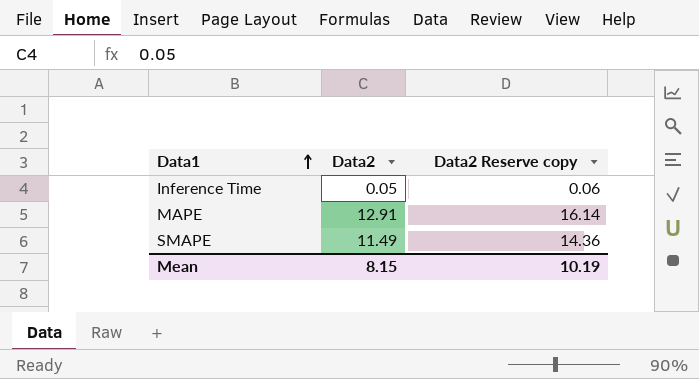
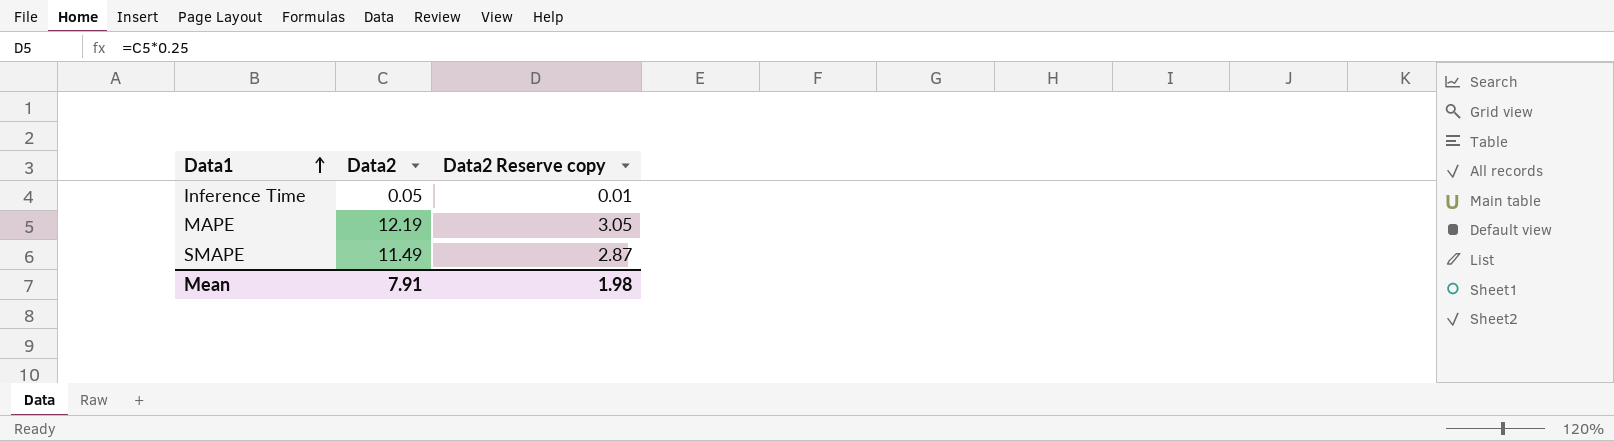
column Data2 Reserve copy | formula: [Data2] * 1.25 -> [Data2] * 0.25
MAPE | Data2: 12.91 -> 12.19
Mean | Data2: 8.15 -> 7.91
Mean | Data2 Reserve copy: 10.19 -> 1.98

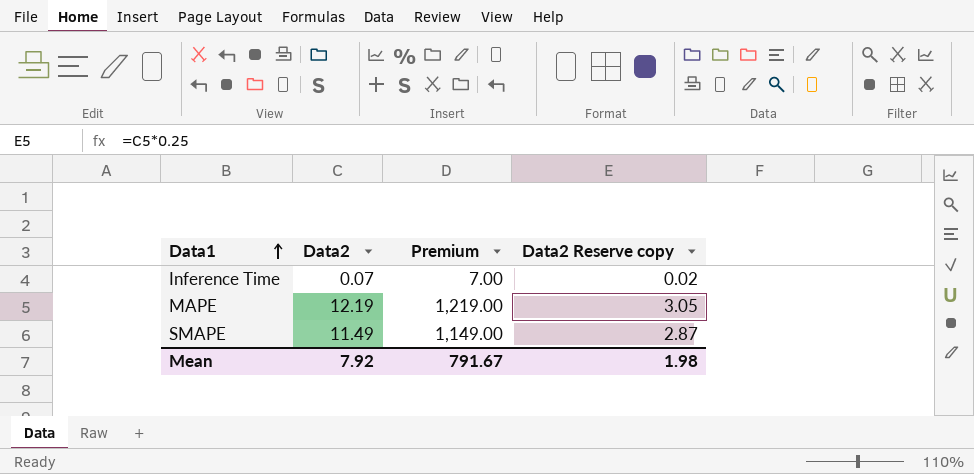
column Premium | formula: none -> [Data2] * 100
Inference Time | Data2: 0.05 -> 0.07
Inference Time | Data2 Reserve copy: 0.01 -> 0.02
Mean | Data2: 7.91 -> 7.92

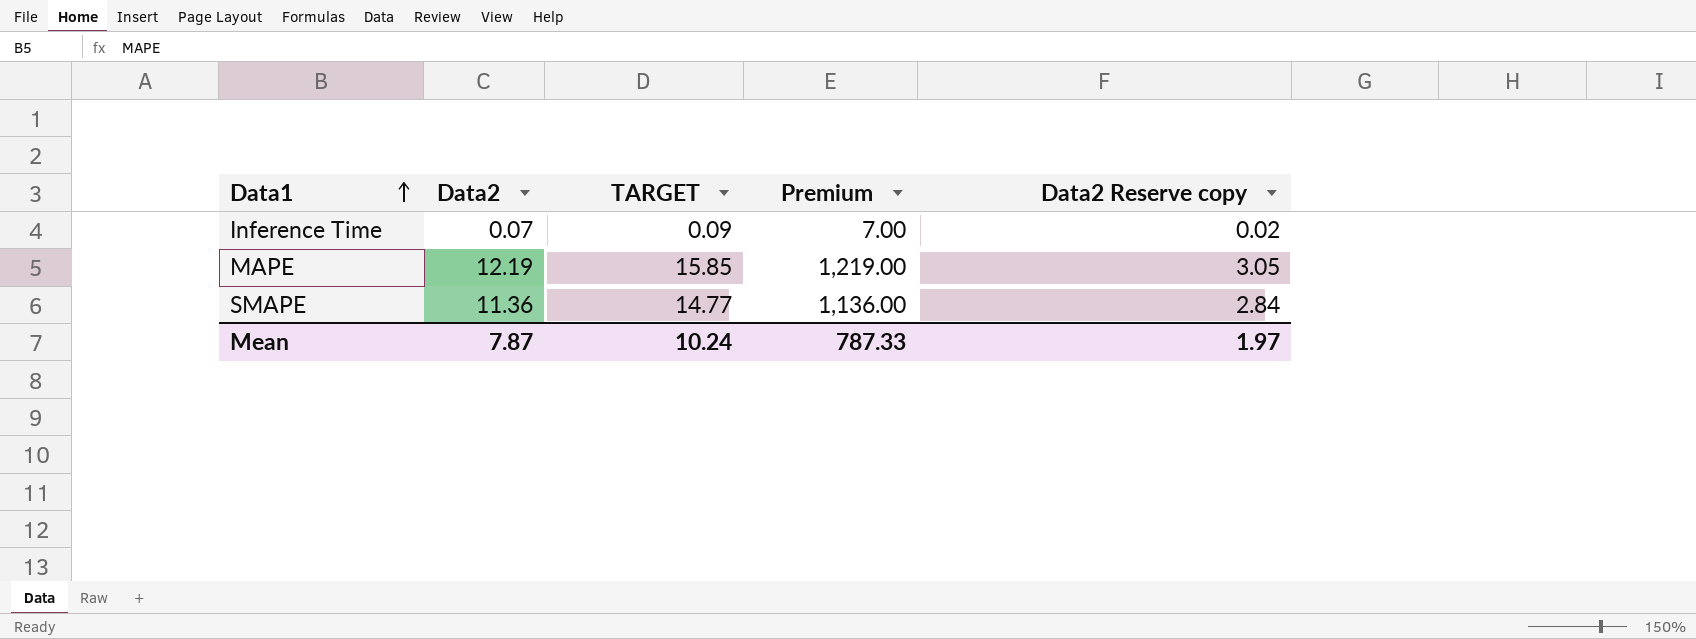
column TARGET | formula: none -> [Data2] * 1.3
SMAPE | Data2: 11.49 -> 11.36
SMAPE | Premium: 1,149.00 -> 1,136.00
SMAPE | Data2 Reserve copy: 2.87 -> 2.84
Mean | Data2: 7.92 -> 7.87
Mean | Premium: 791.67 -> 787.33
Mean | Data2 Reserve copy: 1.98 -> 1.97

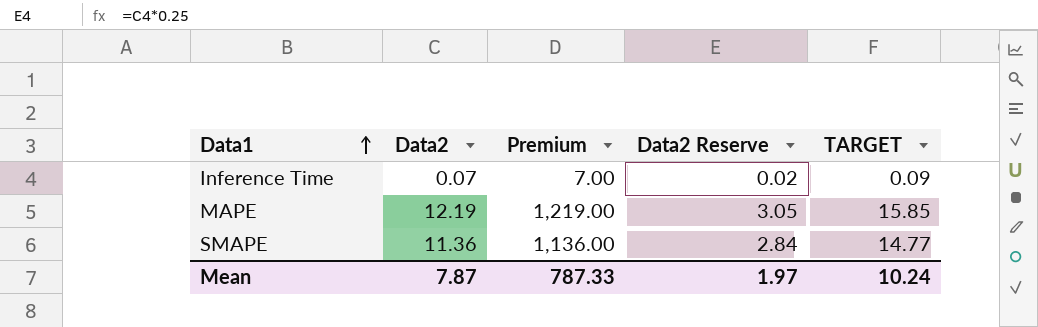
column name: Data2 Reserve copy -> Data2 Reserve
column TARGET | position: 3 -> 5

